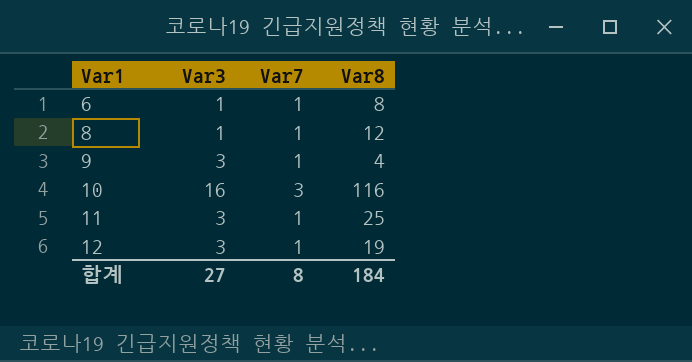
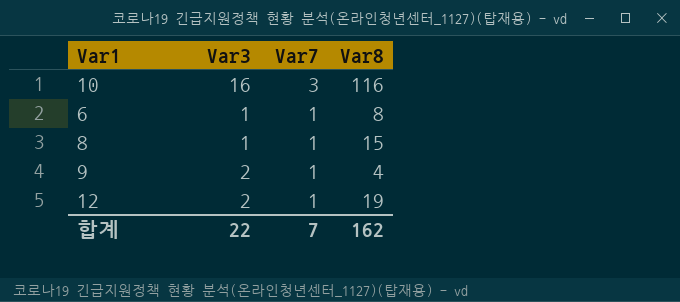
row order: Var1 ascending -> Var7 descending
row 11: 3 | 1 | 25 -> none
8 | Var8: 12 -> 15
9 | Var3: 3 -> 2
12 | Var3: 3 -> 2
합계 | Var3: 27 -> 22
합계 | Var7: 8 -> 7
합계 | Var8: 184 -> 162

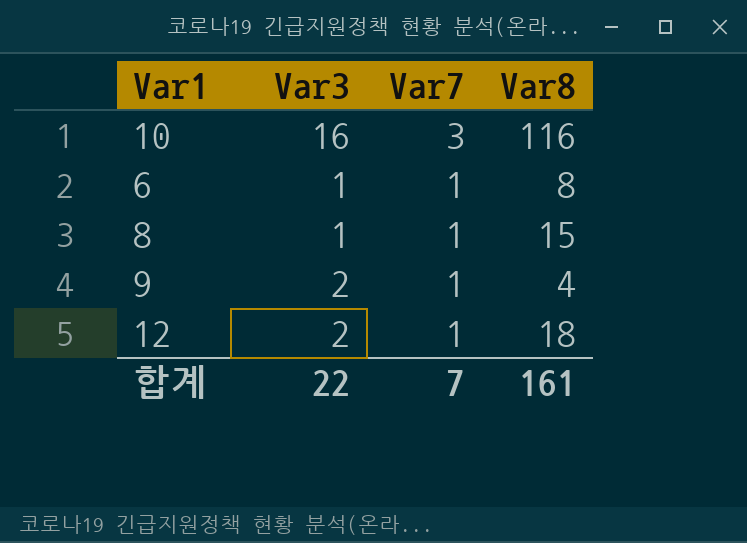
12 | Var8: 19 -> 18
합계 | Var8: 162 -> 161

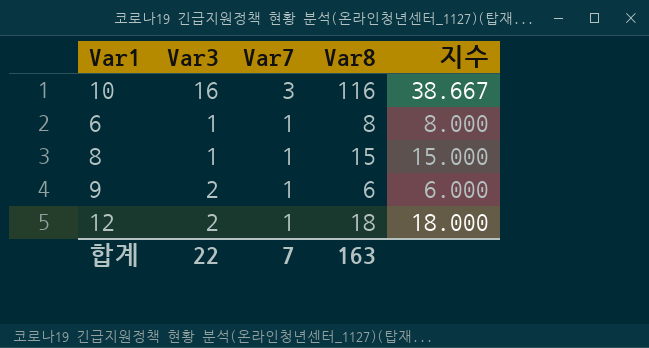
column 지수 | formula: none -> [Var8] / [Var7]
9 | Var8: 4 -> 6
합계 | Var8: 161 -> 163

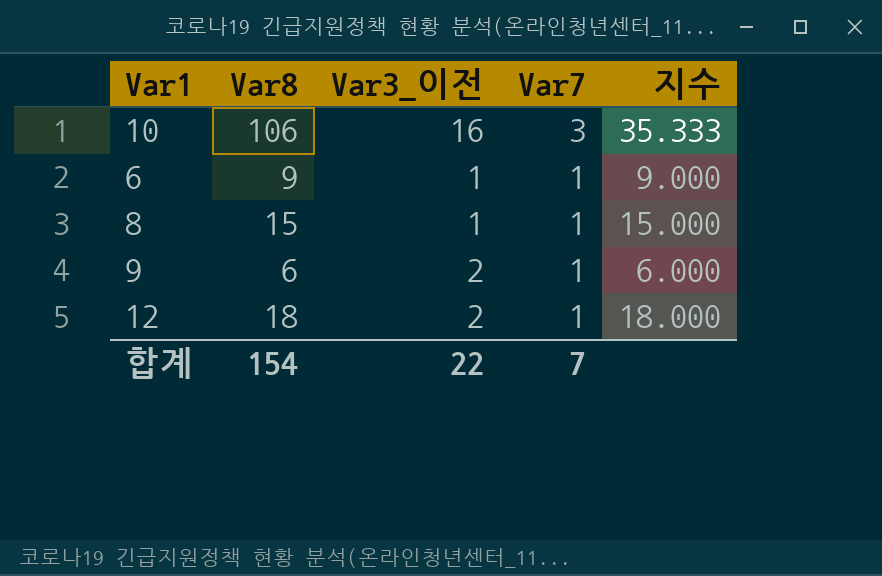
column Var8 | position: 4 -> 2
column name: Var3 -> Var3_이전
10 | Var8: 116 -> 106
10 | 지수: 38.667 -> 35.333
6 | Var8: 8 -> 9
6 | 지수: 8.000 -> 9.000
합계 | Var8: 163 -> 154

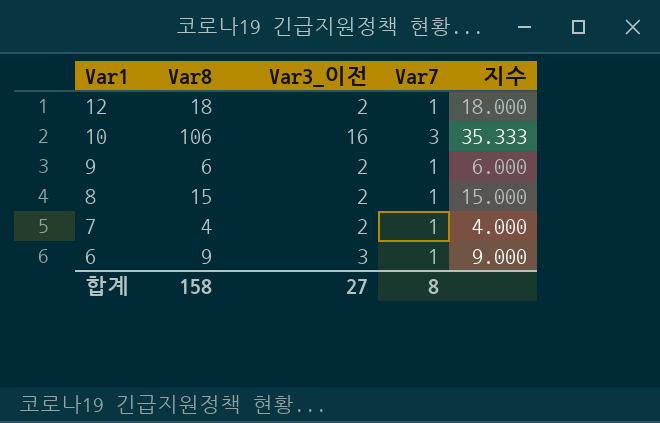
row order: Var7 descending -> Var1 descending
8 | Var3_이전: 1 -> 2
row 7: none -> 4 | 2 | 1 | 4.000
6 | Var3_이전: 1 -> 3
합계 | Var8: 154 -> 158
합계 | Var3_이전: 22 -> 27
합계 | Var7: 7 -> 8

